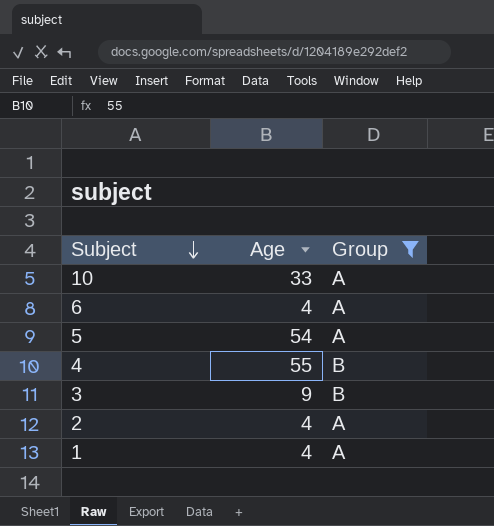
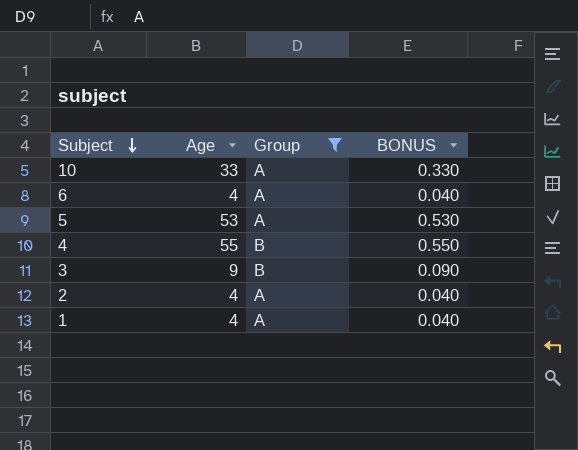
column BONUS | formula: none -> [Age] * 0.01
5 | Age: 54 -> 53

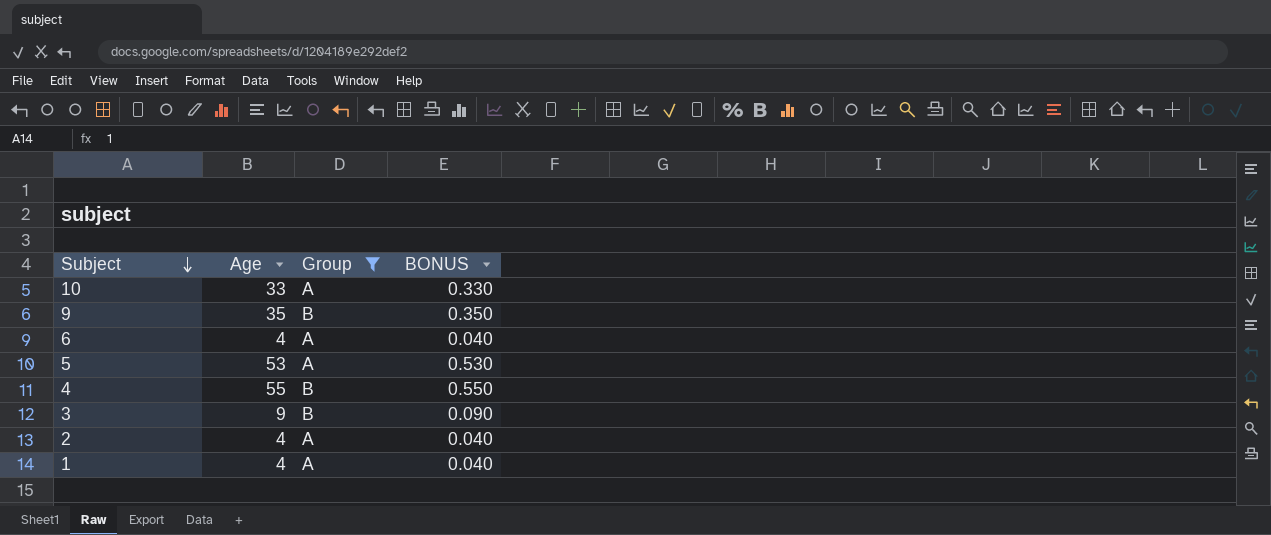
row 9: none -> 35 | B | 0.350

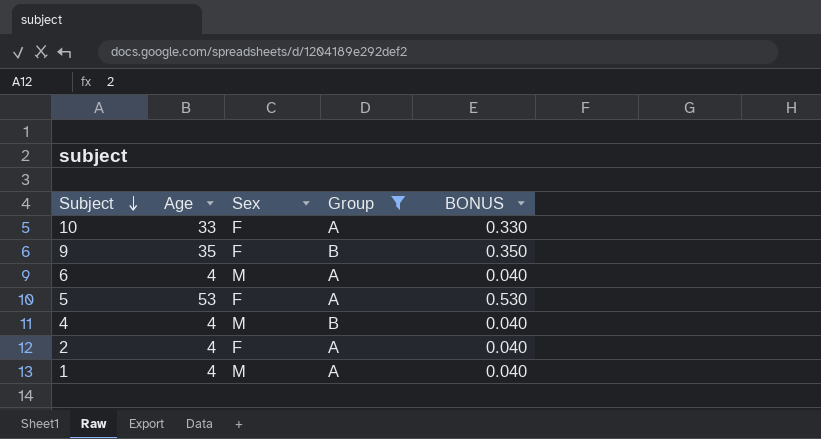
column Sex | position: none -> 3
row 3: 9 | B | 0.090 -> none
4 | Age: 55 -> 4
4 | BONUS: 0.550 -> 0.040

